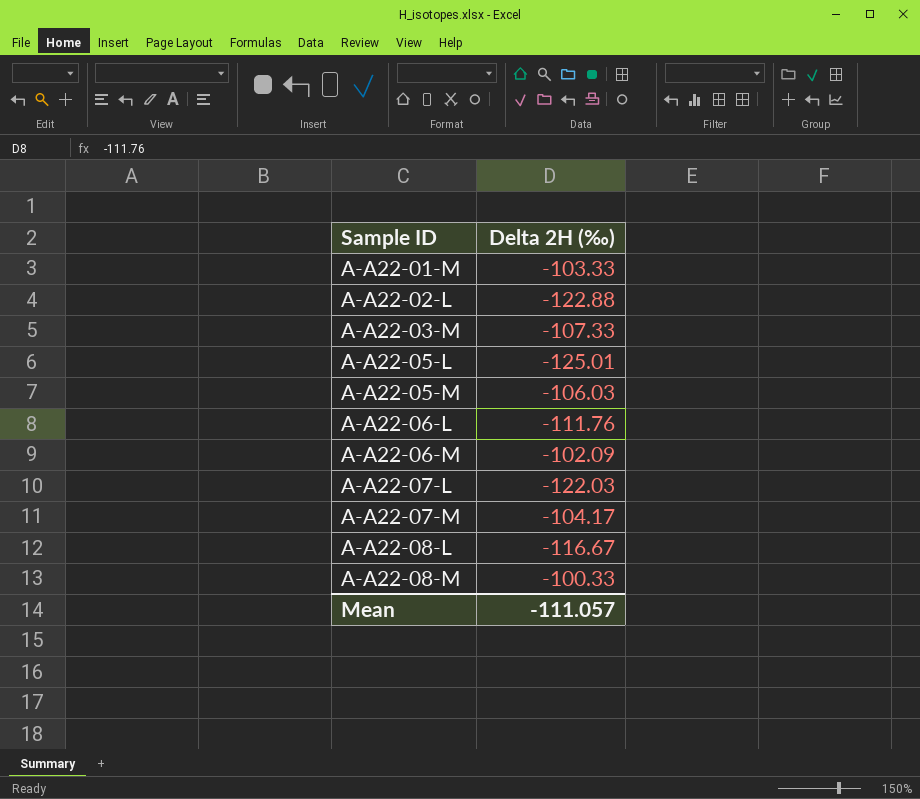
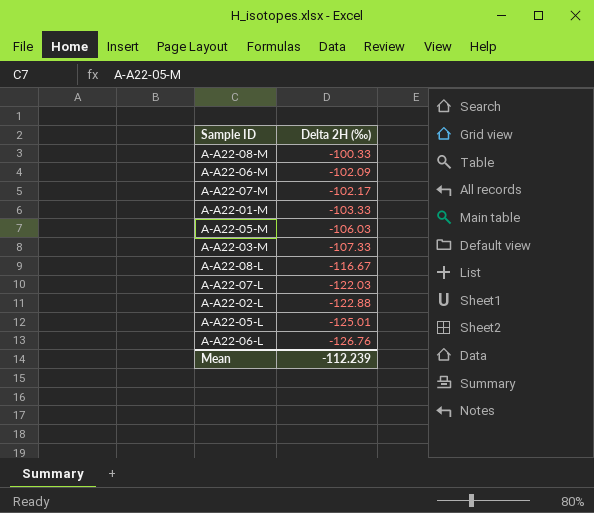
row order: Sample ID ascending -> Delta 2H (‰) descending
A-A22-07-M | Delta 2H (‰): -104.17 -> -102.17
A-A22-06-L | Delta 2H (‰): -111.76 -> -126.76
Mean | Delta 2H (‰): -111.057 -> -112.239

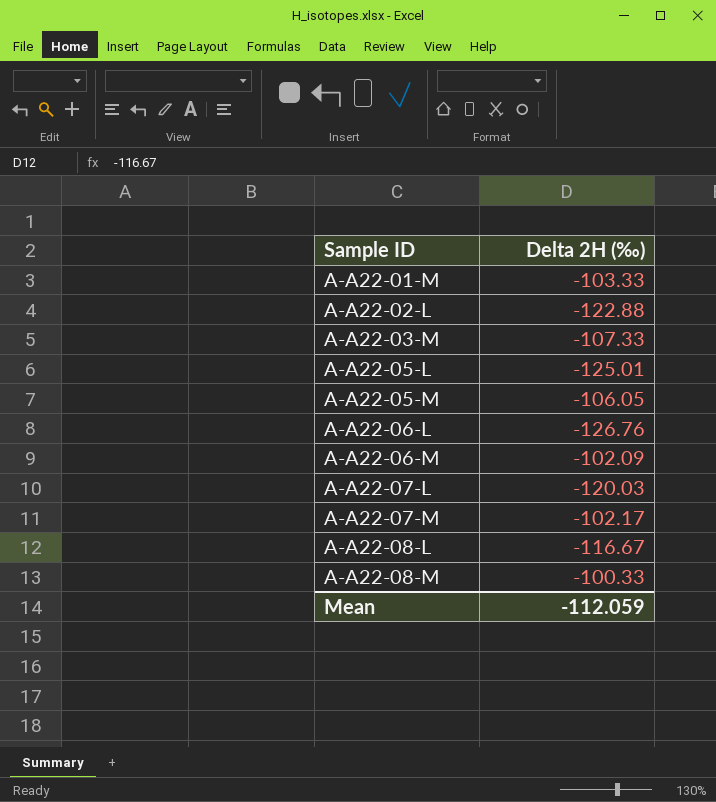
row order: Delta 2H (‰) descending -> Sample ID ascending
A-A22-05-M | Delta 2H (‰): -106.03 -> -106.05
A-A22-07-L | Delta 2H (‰): -122.03 -> -120.03
Mean | Delta 2H (‰): -112.239 -> -112.059

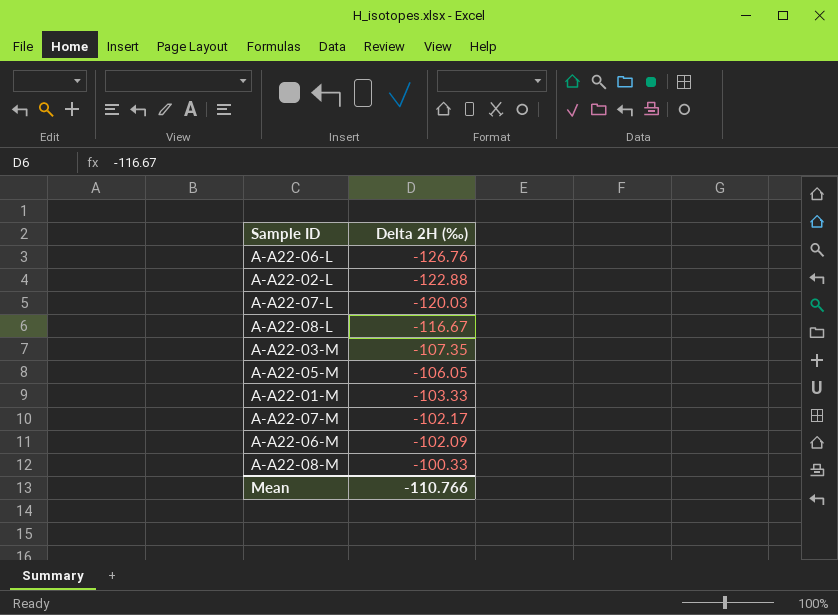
row order: Sample ID ascending -> Delta 2H (‰) ascending
row A-A22-05-L: -125.01 -> none
A-A22-03-M | Delta 2H (‰): -107.33 -> -107.35
Mean | Delta 2H (‰): -112.059 -> -110.766

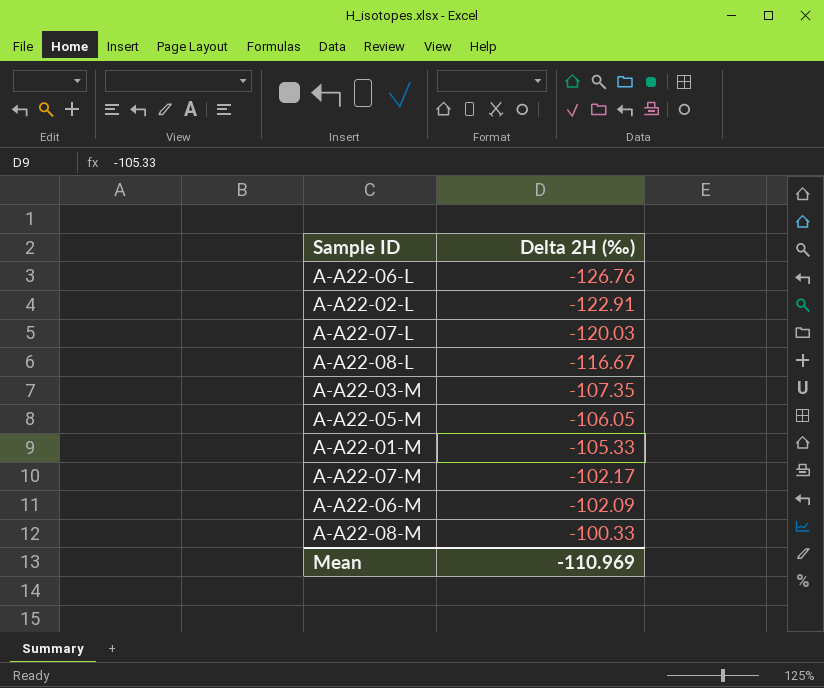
A-A22-02-L | Delta 2H (‰): -122.88 -> -122.91
A-A22-01-M | Delta 2H (‰): -103.33 -> -105.33
Mean | Delta 2H (‰): -110.766 -> -110.969

